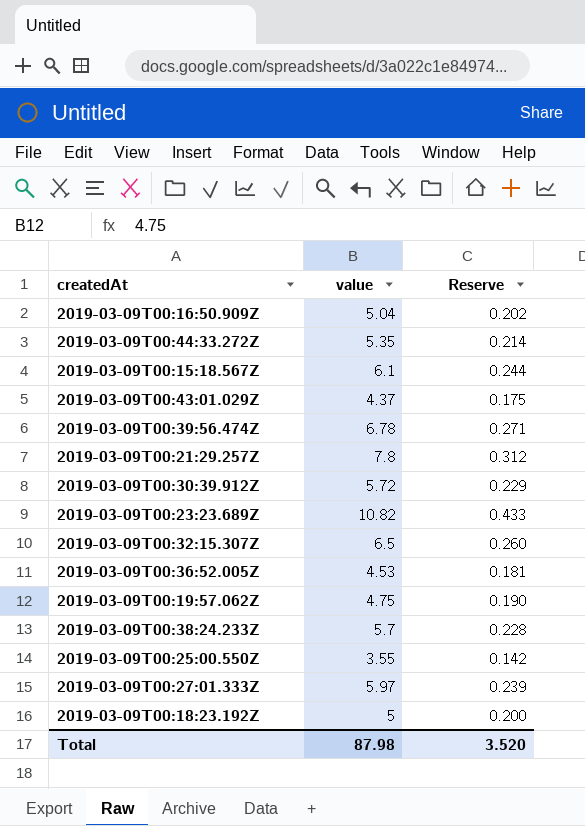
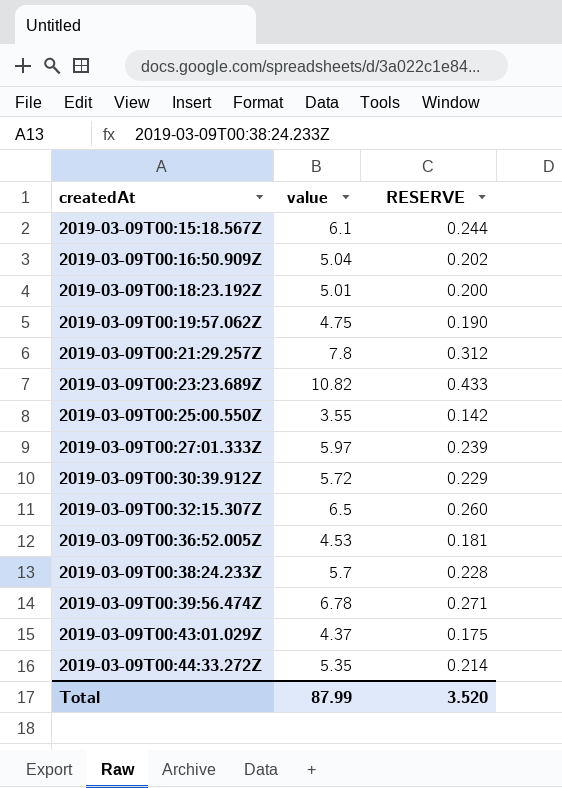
row order: none -> createdAt ascending
column name: Reserve -> RESERVE
2019-03-09T00:18:23.192Z | value: 5 -> 5.01
Total | value: 87.98 -> 87.99

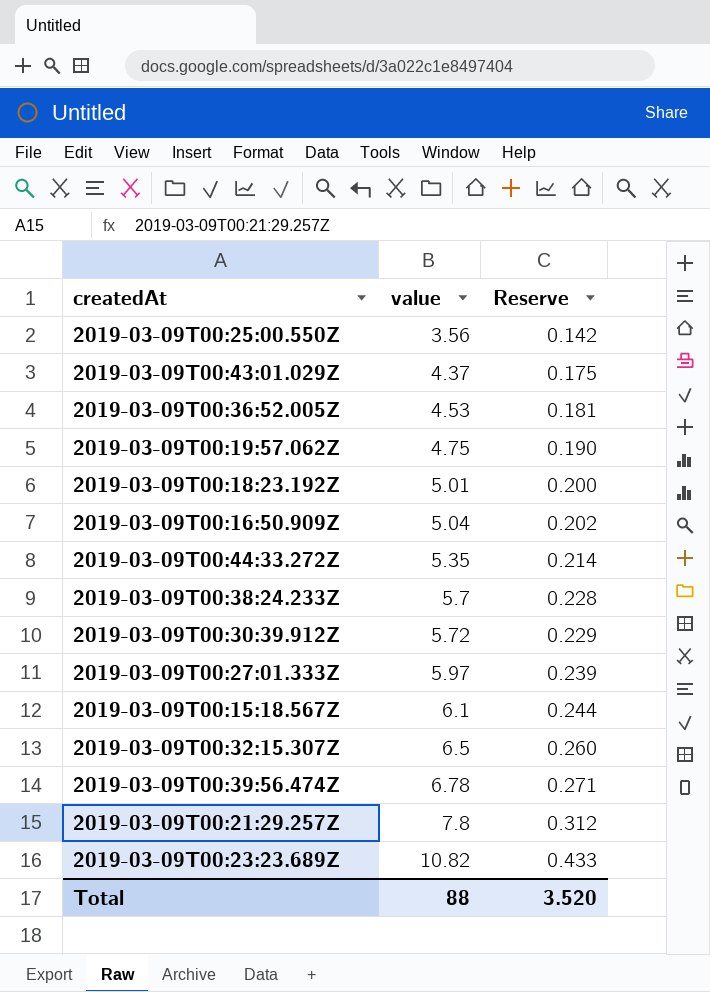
row order: createdAt ascending -> value ascending
column name: RESERVE -> Reserve
2019-03-09T00:25:00.550Z | value: 3.55 -> 3.56
Total | value: 87.99 -> 88

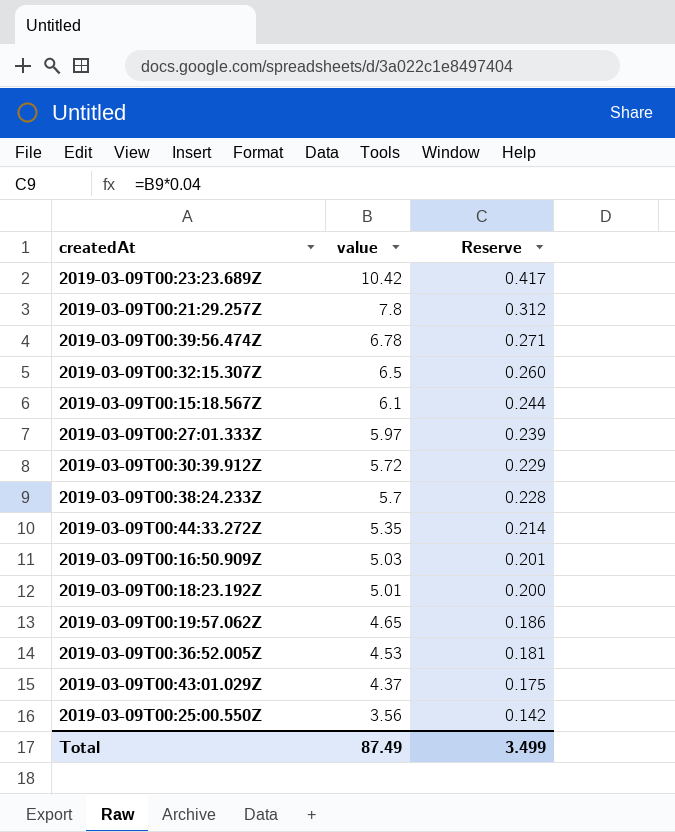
row order: value ascending -> value descending
2019-03-09T00:23:23.689Z | value: 10.82 -> 10.42
2019-03-09T00:23:23.689Z | Reserve: 0.433 -> 0.417
2019-03-09T00:16:50.909Z | value: 5.04 -> 5.03
2019-03-09T00:16:50.909Z | Reserve: 0.202 -> 0.201
2019-03-09T00:19:57.062Z | value: 4.75 -> 4.65
2019-03-09T00:19:57.062Z | Reserve: 0.190 -> 0.186
Total | value: 88 -> 87.49
Total | Reserve: 3.520 -> 3.499

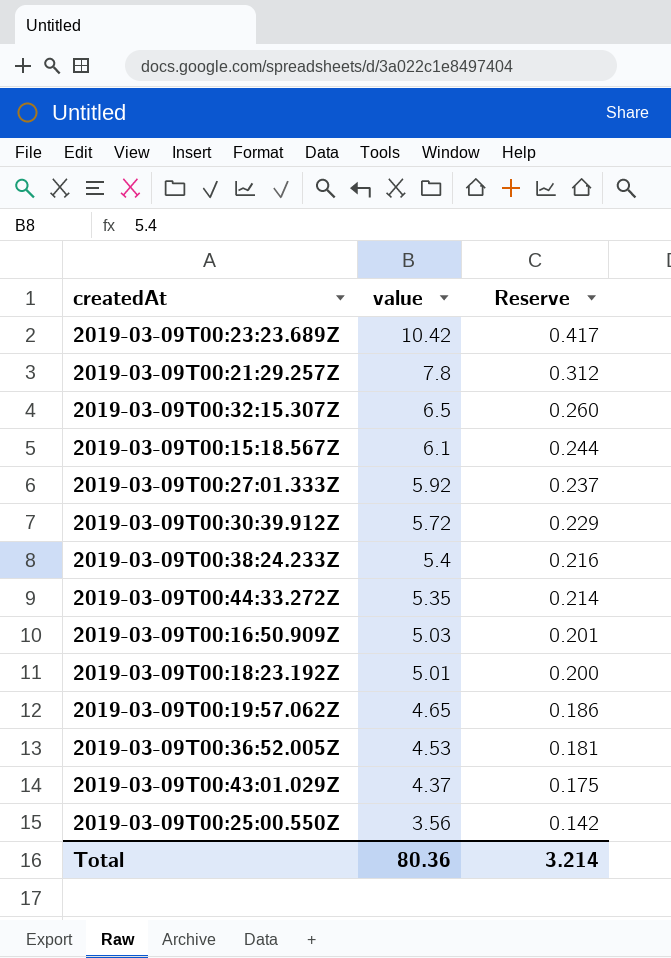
row 2019-03-09T00:39:56.474Z: 6.78 | 0.271 -> none
2019-03-09T00:27:01.333Z | value: 5.97 -> 5.92
2019-03-09T00:27:01.333Z | Reserve: 0.239 -> 0.237
2019-03-09T00:38:24.233Z | value: 5.7 -> 5.4
2019-03-09T00:38:24.233Z | Reserve: 0.228 -> 0.216
Total | value: 87.49 -> 80.36
Total | Reserve: 3.499 -> 3.214

